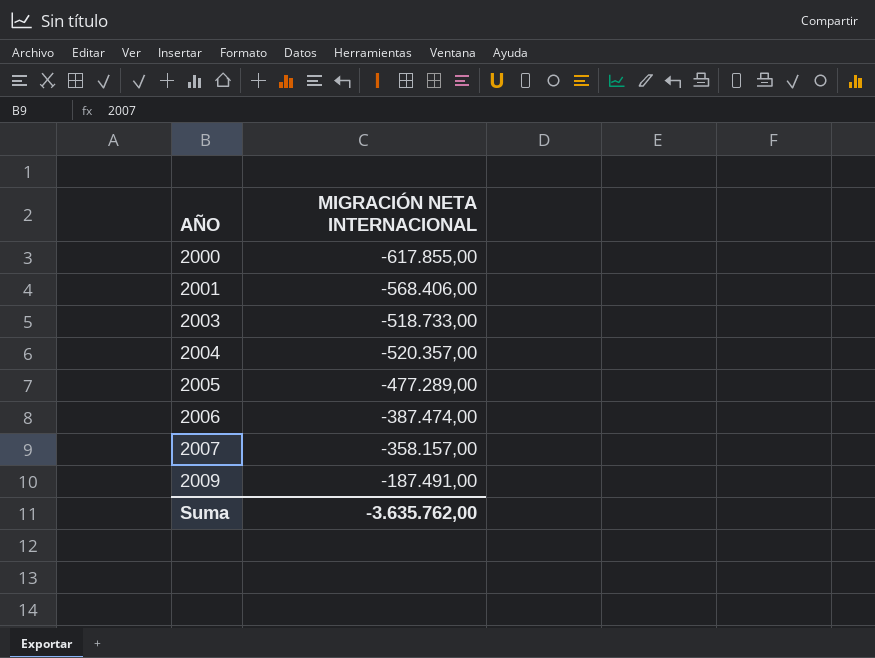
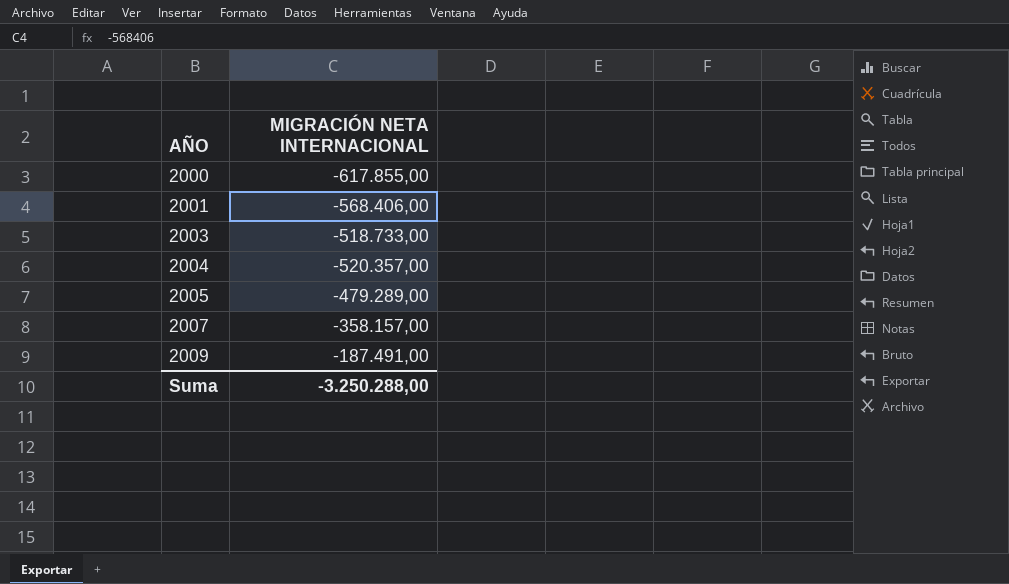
row 2006: -387.474,00 -> none
2005 | MIGRACIÓN NETA INTERNACIONAL: -477.289,00 -> -479.289,00
Suma | MIGRACIÓN NETA INTERNACIONAL: -3.635.762,00 -> -3.250.288,00

